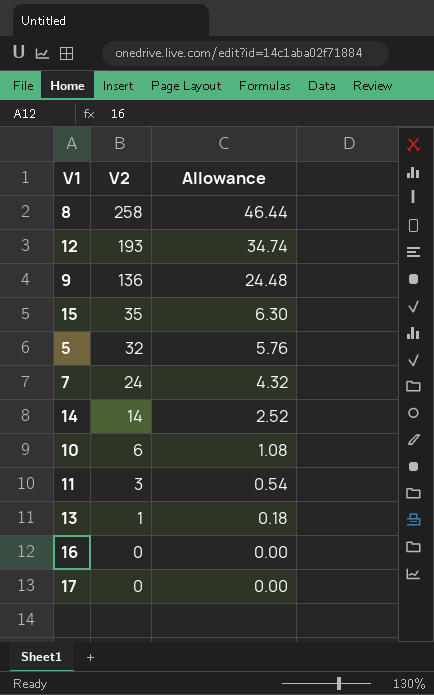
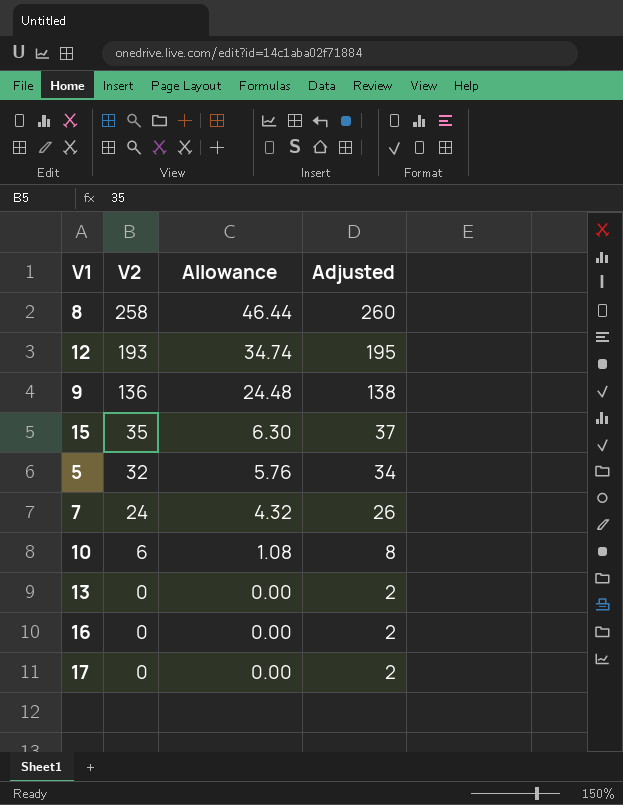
column Adjusted | formula: none -> [V2] + 2
row 14: 14 | 2.52 -> none
row 11: 3 | 0.54 -> none
13 | V2: 1 -> 0
13 | Allowance: 0.18 -> 0.00

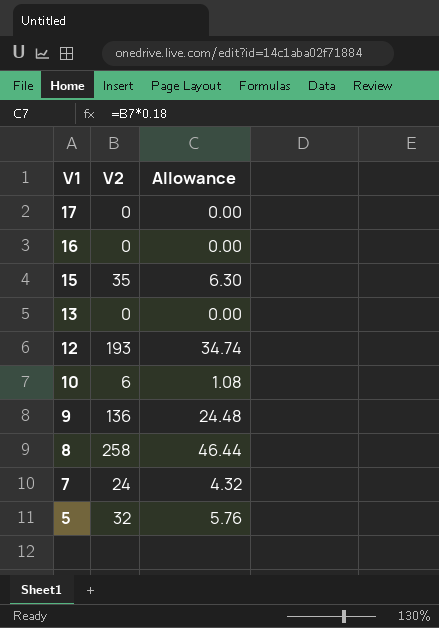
row order: V2 descending -> V1 descending
column Adjusted | formula: [V2] + 2 -> none

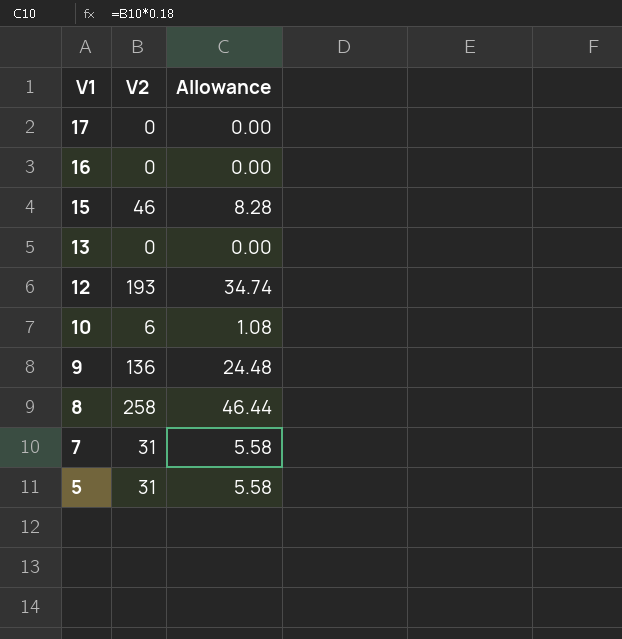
15 | V2: 35 -> 46
15 | Allowance: 6.30 -> 8.28
7 | V2: 24 -> 31
7 | Allowance: 4.32 -> 5.58
5 | V2: 32 -> 31
5 | Allowance: 5.76 -> 5.58

